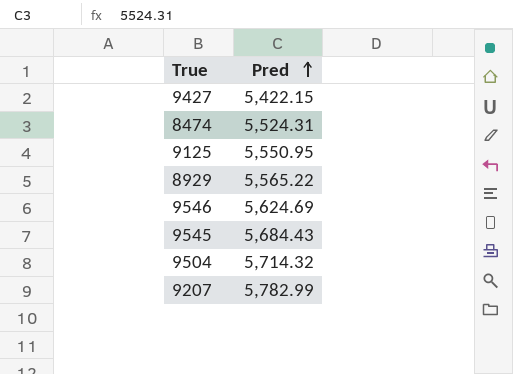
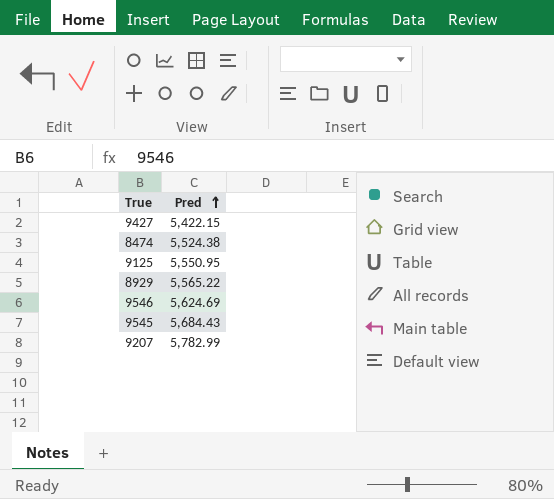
row 9504: 5,714.32 -> none
8474 | Pred: 5,524.31 -> 5,524.38

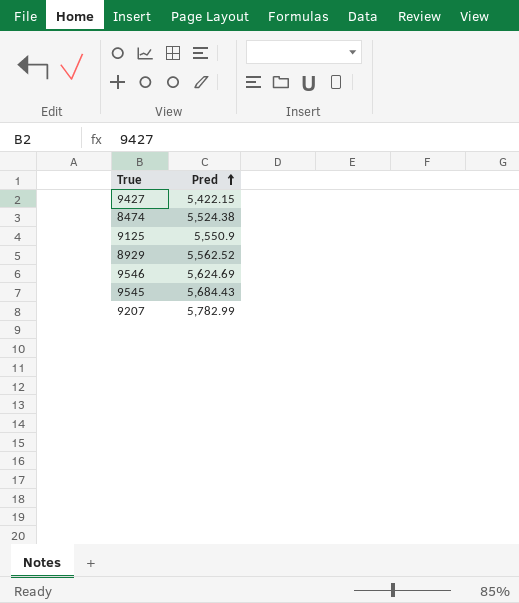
9125 | Pred: 5,550.95 -> 5,550.9
8929 | Pred: 5,565.22 -> 5,562.52

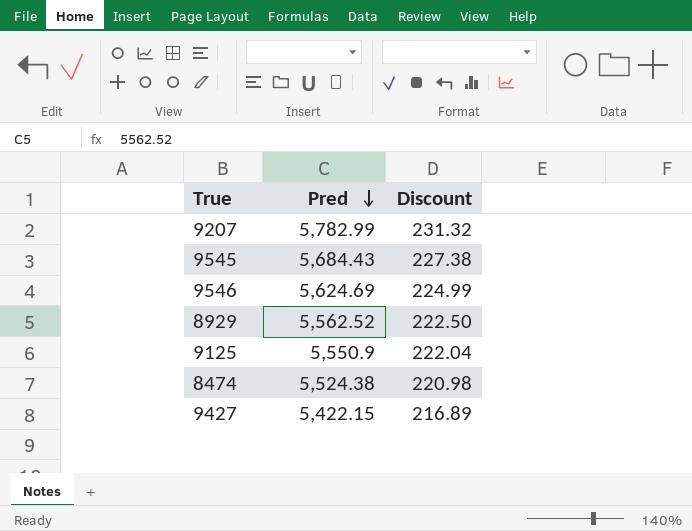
row order: Pred ascending -> Pred descending
column Discount | formula: none -> [Pred] * 0.04

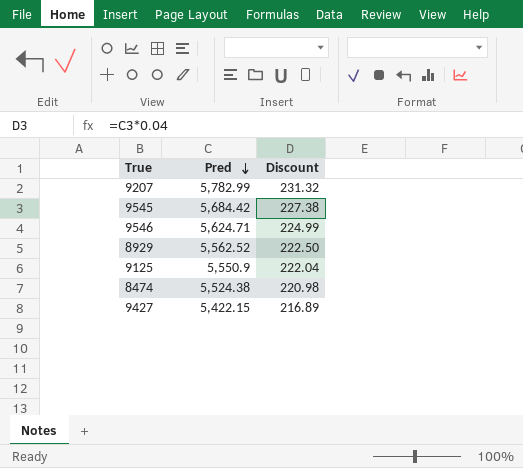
9545 | Pred: 5,684.43 -> 5,684.42
9546 | Pred: 5,624.69 -> 5,624.71

